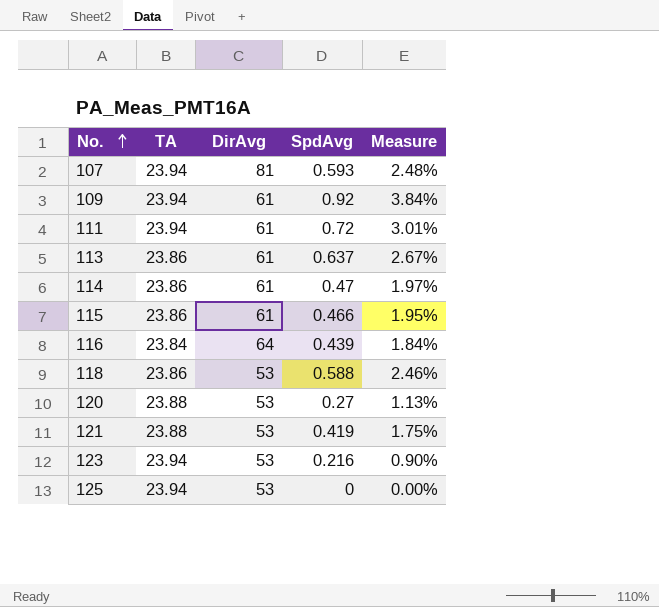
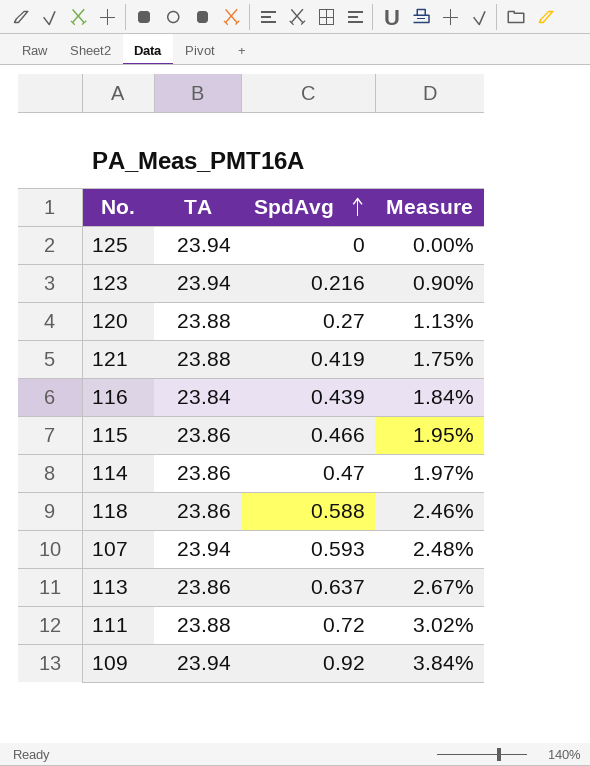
row order: No. ascending -> SpdAvg ascending
column DirAvg | position: 3 -> none
111 | TA: 23.94 -> 23.88
111 | Measure: 3.01% -> 3.02%

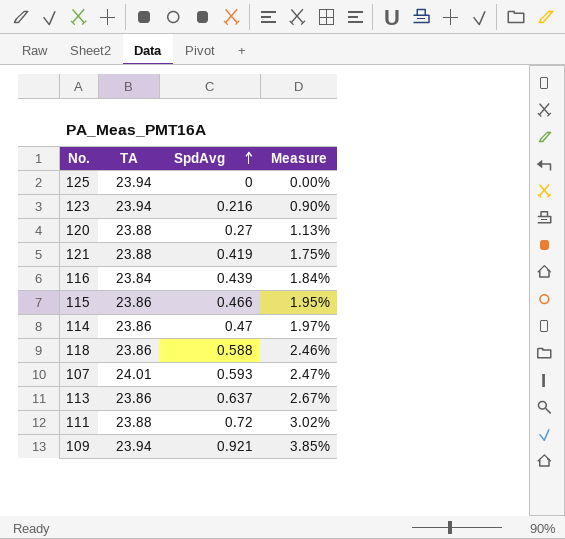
107 | TA: 23.94 -> 24.01
107 | Measure: 2.48% -> 2.47%
109 | SpdAvg: 0.92 -> 0.921
109 | Measure: 3.84% -> 3.85%

